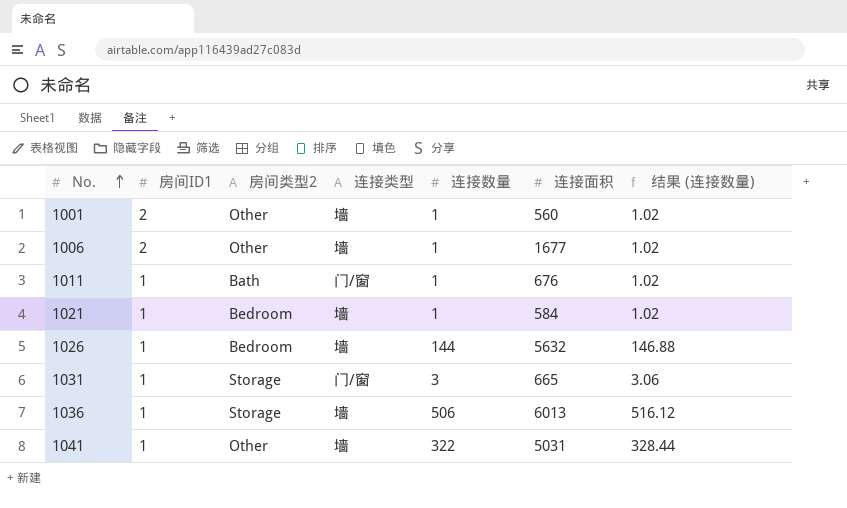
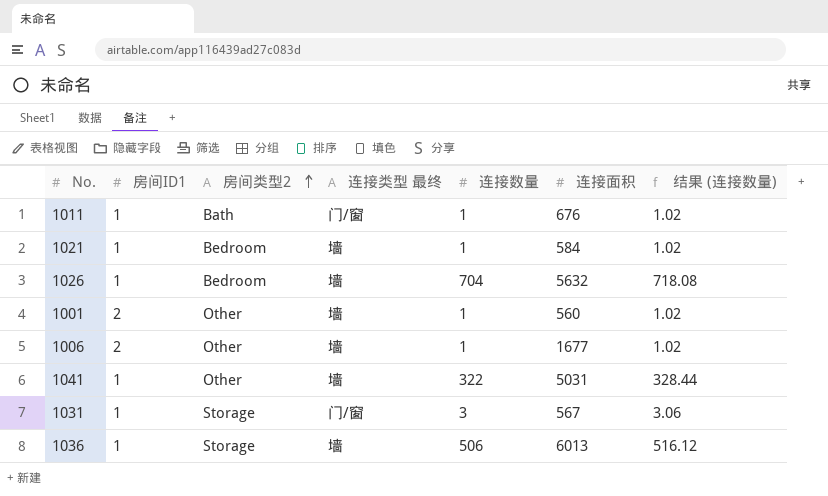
row order: No. ascending -> 房间类型2 ascending
column name: 连接类型 -> 连接类型 最终
1026 | 连接数量: 144 -> 704
1026 | 结果 (连接数量): 146.88 -> 718.08
1031 | 连接面积: 665 -> 567

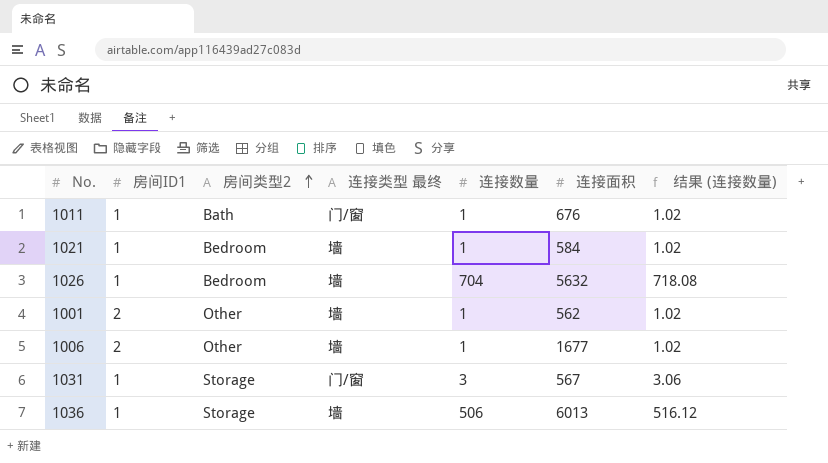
row 1041: 1 | Other | 墙 | 322 | 5031 | 328.44 -> none
1001 | 连接面积: 560 -> 562

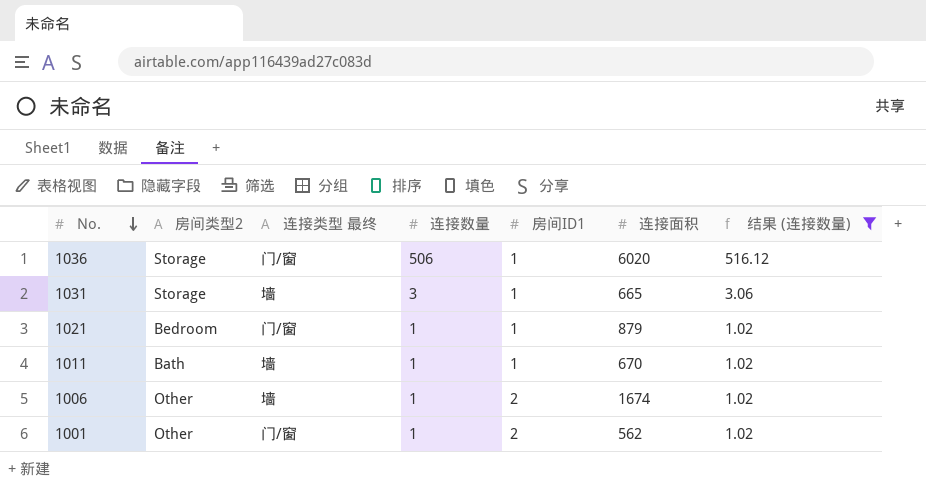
filter: none -> 结果 (连接数量) != 718.08
row order: 房间类型2 ascending -> No. descending
column 房间ID1 | position: 2 -> 5
1036 | 连接类型 最终: 墙 -> 门/窗
1036 | 连接面积: 6013 -> 6020
1031 | 连接类型 最终: 门/窗 -> 墙
1031 | 连接面积: 567 -> 665
1021 | 连接类型 最终: 墙 -> 门/窗
1021 | 连接面积: 584 -> 879
1011 | 连接类型 最终: 门/窗 -> 墙
1011 | 连接面积: 676 -> 670
1006 | 连接面积: 1677 -> 1674
1001 | 连接类型 最终: 墙 -> 门/窗

